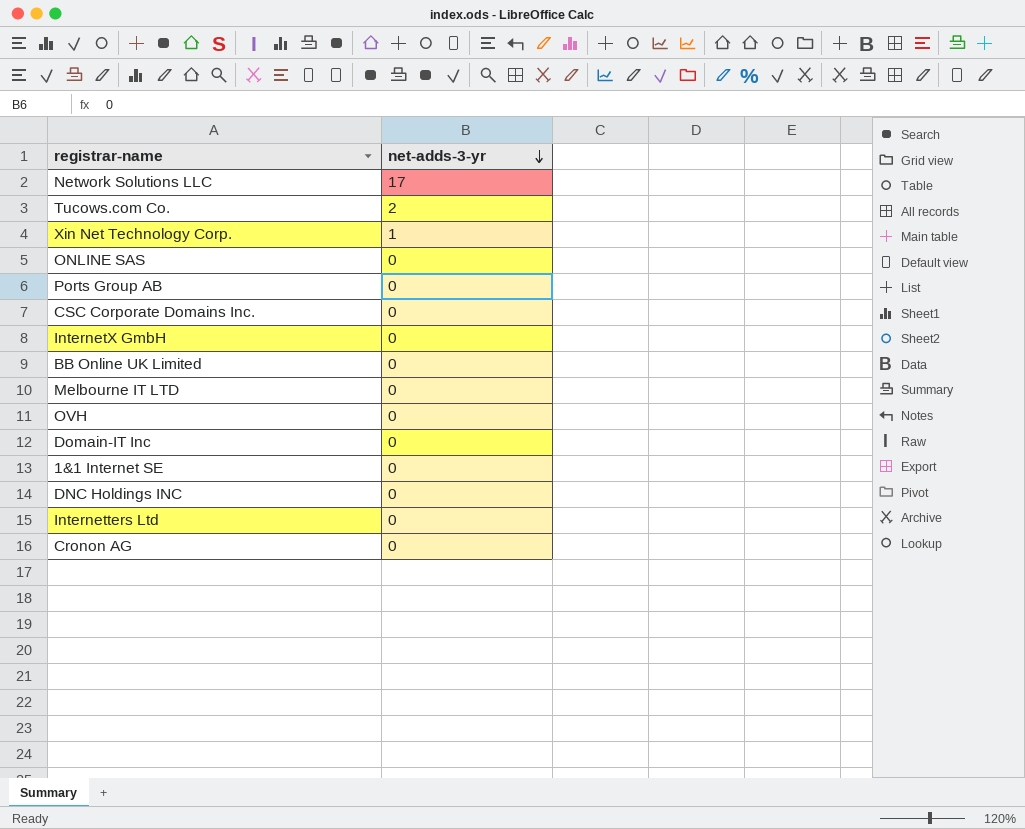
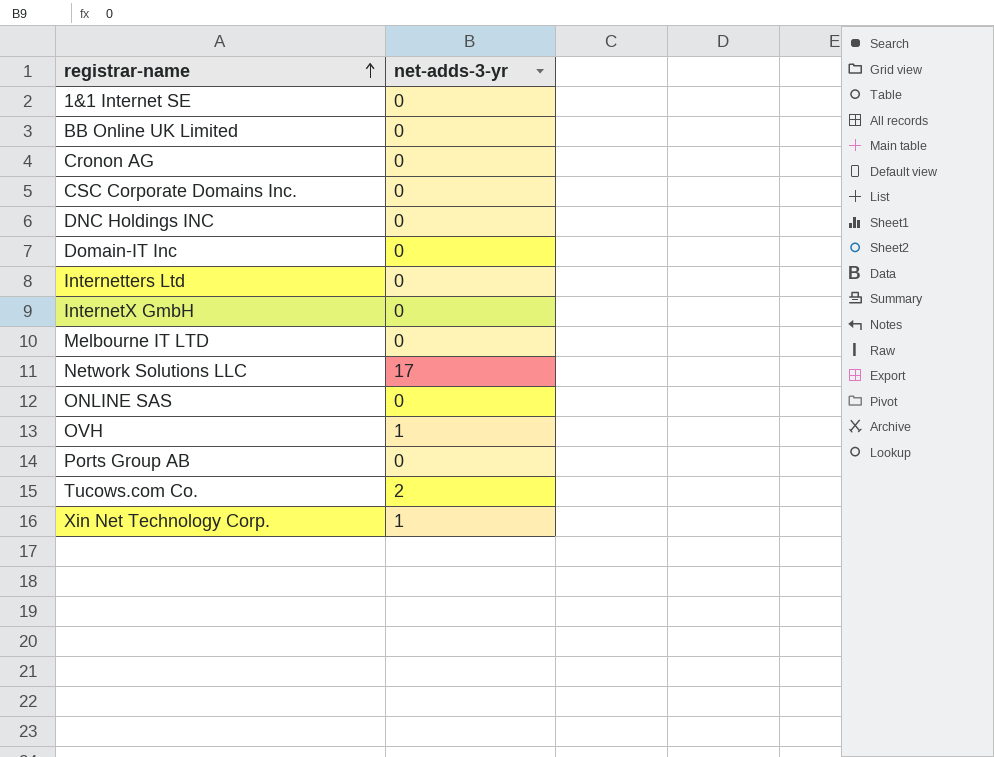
row order: net-adds-3-yr descending -> registrar-name ascending
OVH | net-adds-3-yr: 0 -> 1

